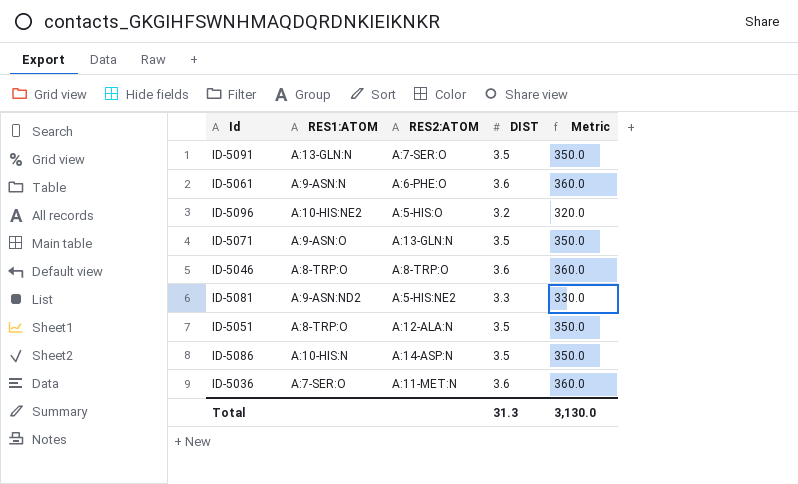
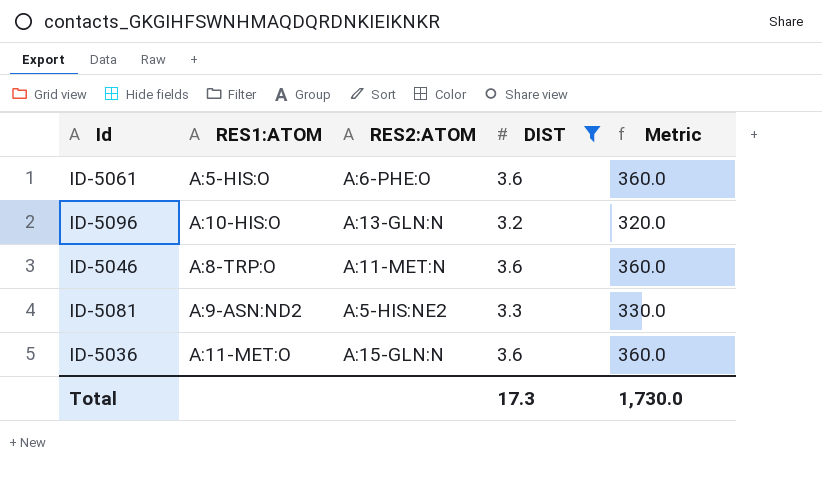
filter: none -> DIST != 3.5
ID-5061 | RES1:ATOM: A:9-ASN:N -> A:5-HIS:O
ID-5096 | RES1:ATOM: A:10-HIS:NE2 -> A:10-HIS:O
ID-5096 | RES2:ATOM: A:5-HIS:O -> A:13-GLN:N
ID-5046 | RES2:ATOM: A:8-TRP:O -> A:11-MET:N
ID-5036 | RES1:ATOM: A:7-SER:O -> A:11-MET:O
ID-5036 | RES2:ATOM: A:11-MET:N -> A:15-GLN:N
Total | DIST: 31.3 -> 17.3
Total | Metric: 3,130.0 -> 1,730.0

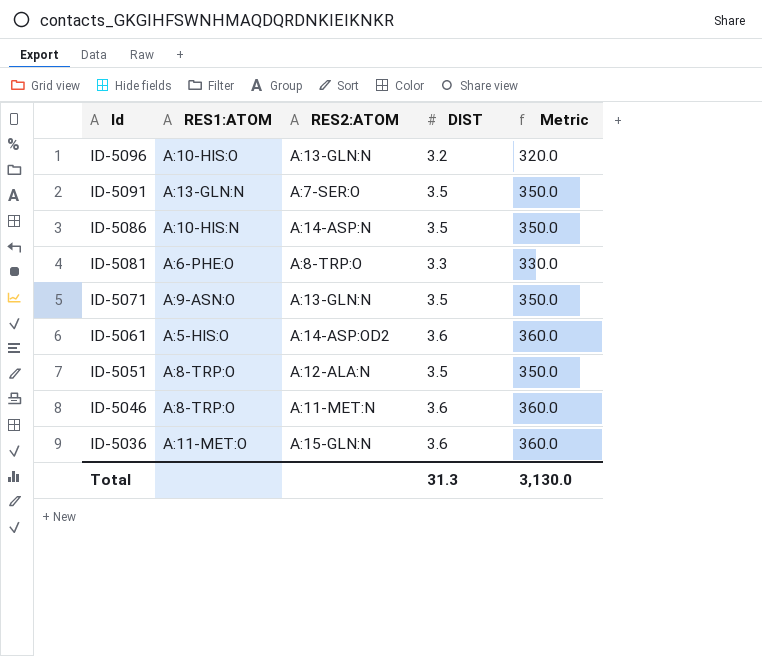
filter: DIST != 3.5 -> none
row order: none -> Id descending
ID-5081 | RES1:ATOM: A:9-ASN:ND2 -> A:6-PHE:O
ID-5081 | RES2:ATOM: A:5-HIS:NE2 -> A:8-TRP:O
ID-5061 | RES2:ATOM: A:6-PHE:O -> A:14-ASP:OD2
Total | DIST: 17.3 -> 31.3
Total | Metric: 1,730.0 -> 3,130.0

